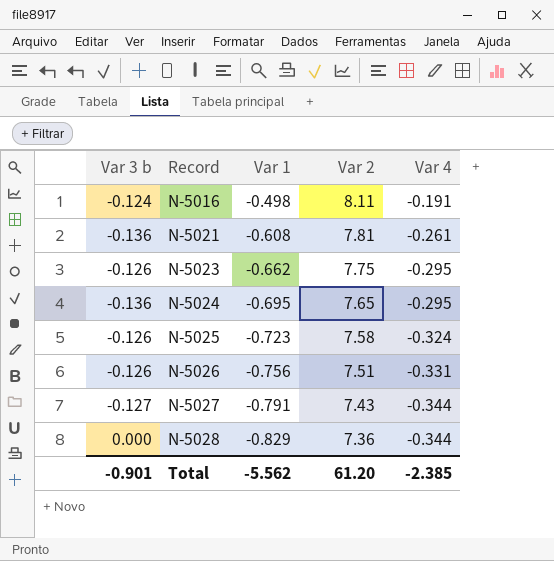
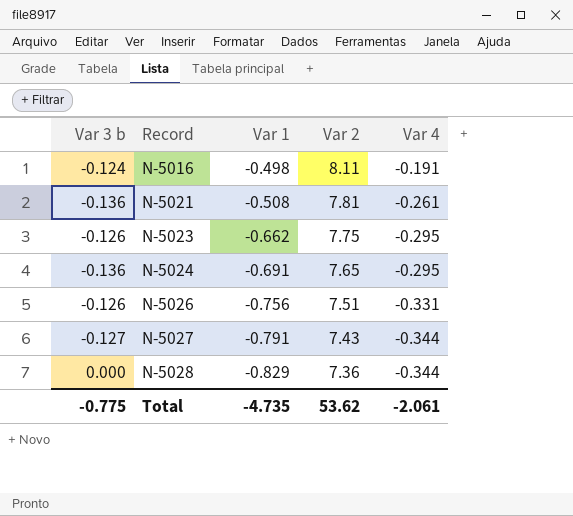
row N-5025: -0.126 | -0.723 | 7.58 | -0.324 -> none
N-5021 | Var 1: -0.608 -> -0.508
N-5024 | Var 1: -0.695 -> -0.691
Total | Var 3 b: -0.901 -> -0.775
Total | Var 1: -5.562 -> -4.735
Total | Var 2: 61.20 -> 53.62
Total | Var 4: -2.385 -> -2.061

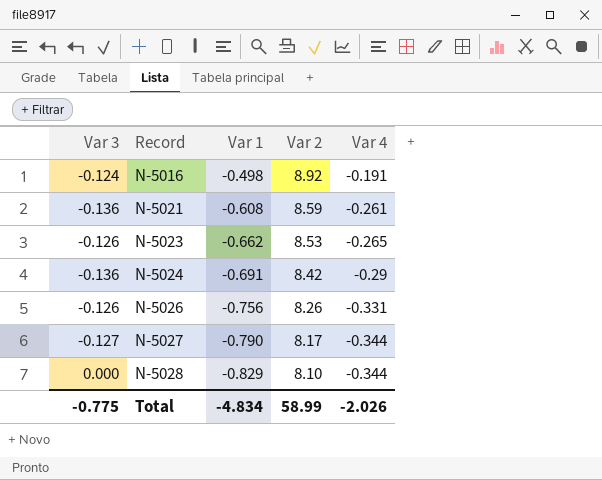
column name: Var 3 b -> Var 3
N-5016 | Var 2: 8.11 -> 8.92
N-5021 | Var 1: -0.508 -> -0.608
N-5021 | Var 2: 7.81 -> 8.59
N-5023 | Var 2: 7.75 -> 8.53
N-5023 | Var 4: -0.295 -> -0.265
N-5024 | Var 2: 7.65 -> 8.42
N-5024 | Var 4: -0.295 -> -0.29
N-5026 | Var 2: 7.51 -> 8.26
N-5027 | Var 1: -0.791 -> -0.790
N-5027 | Var 2: 7.43 -> 8.17
N-5028 | Var 2: 7.36 -> 8.10
Total | Var 1: -4.735 -> -4.834
Total | Var 2: 53.62 -> 58.99
Total | Var 4: -2.061 -> -2.026

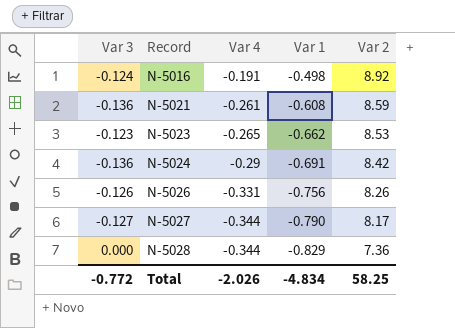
column Var 4 | position: 5 -> 3
N-5023 | Var 3: -0.126 -> -0.123
N-5028 | Var 2: 8.10 -> 7.36
Total | Var 3: -0.775 -> -0.772
Total | Var 2: 58.99 -> 58.25

